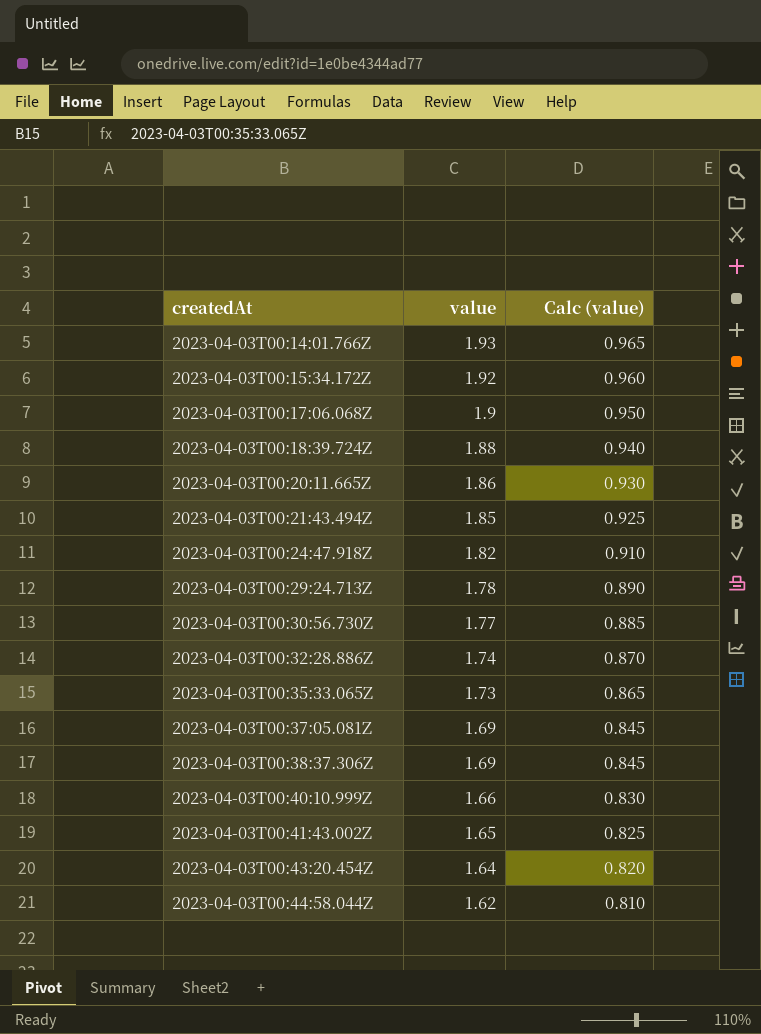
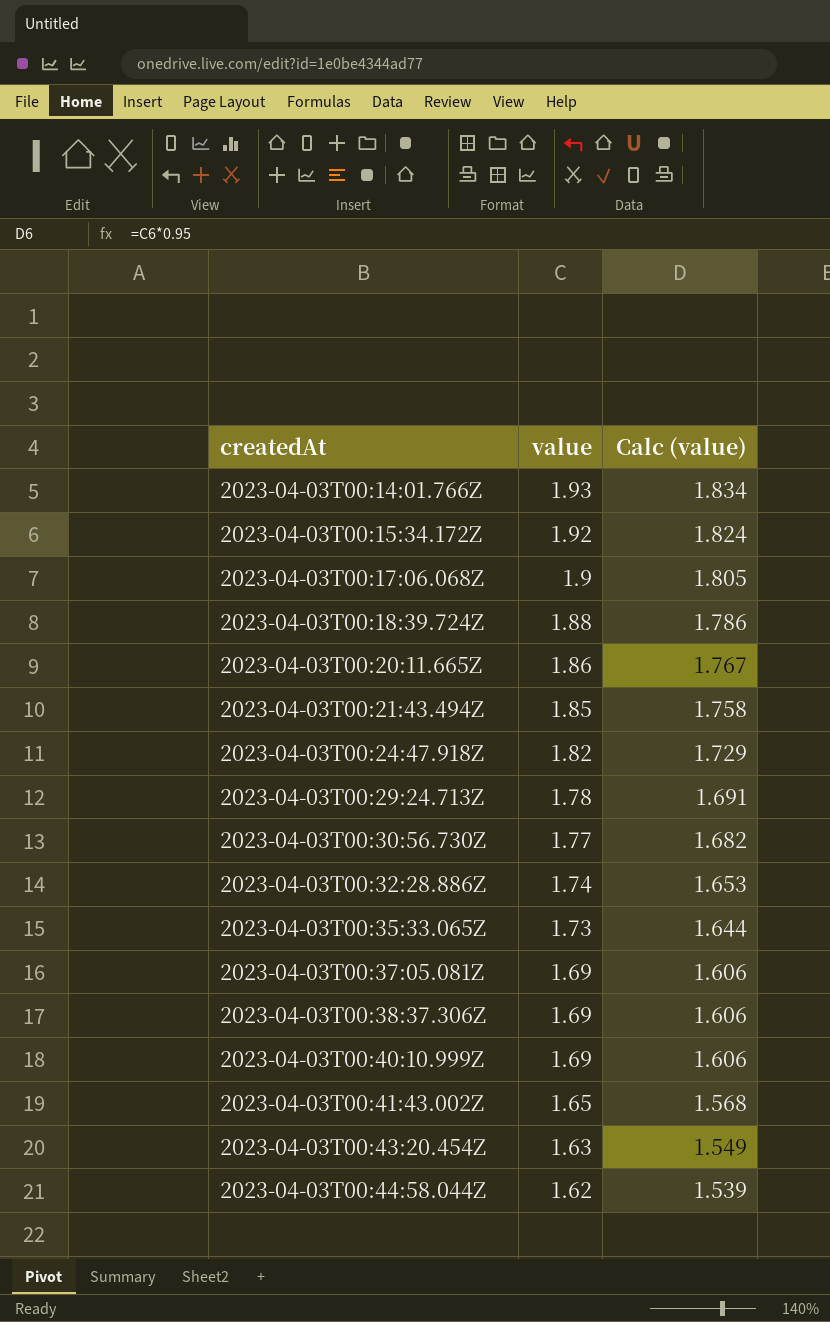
column Calc (value) | formula: [value] * 0.5 -> [value] * 0.95
2023-04-03T00:40:10.999Z | value: 1.66 -> 1.69
2023-04-03T00:43:20.454Z | value: 1.64 -> 1.63

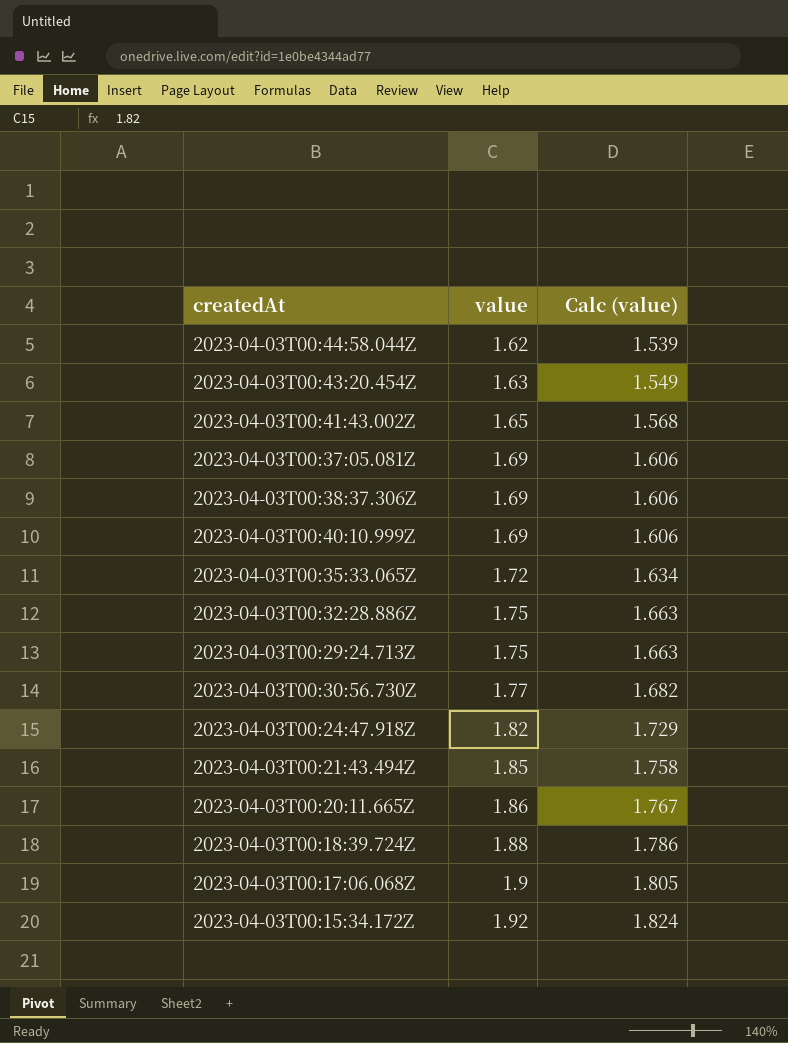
row order: createdAt ascending -> value ascending
row 2023-04-03T00:14:01.766Z: 1.93 | 1.834 -> none
2023-04-03T00:35:33.065Z | value: 1.73 -> 1.72
2023-04-03T00:35:33.065Z | Calc (value): 1.644 -> 1.634
2023-04-03T00:32:28.886Z | value: 1.74 -> 1.75
2023-04-03T00:32:28.886Z | Calc (value): 1.653 -> 1.663
2023-04-03T00:29:24.713Z | value: 1.78 -> 1.75
2023-04-03T00:29:24.713Z | Calc (value): 1.691 -> 1.663

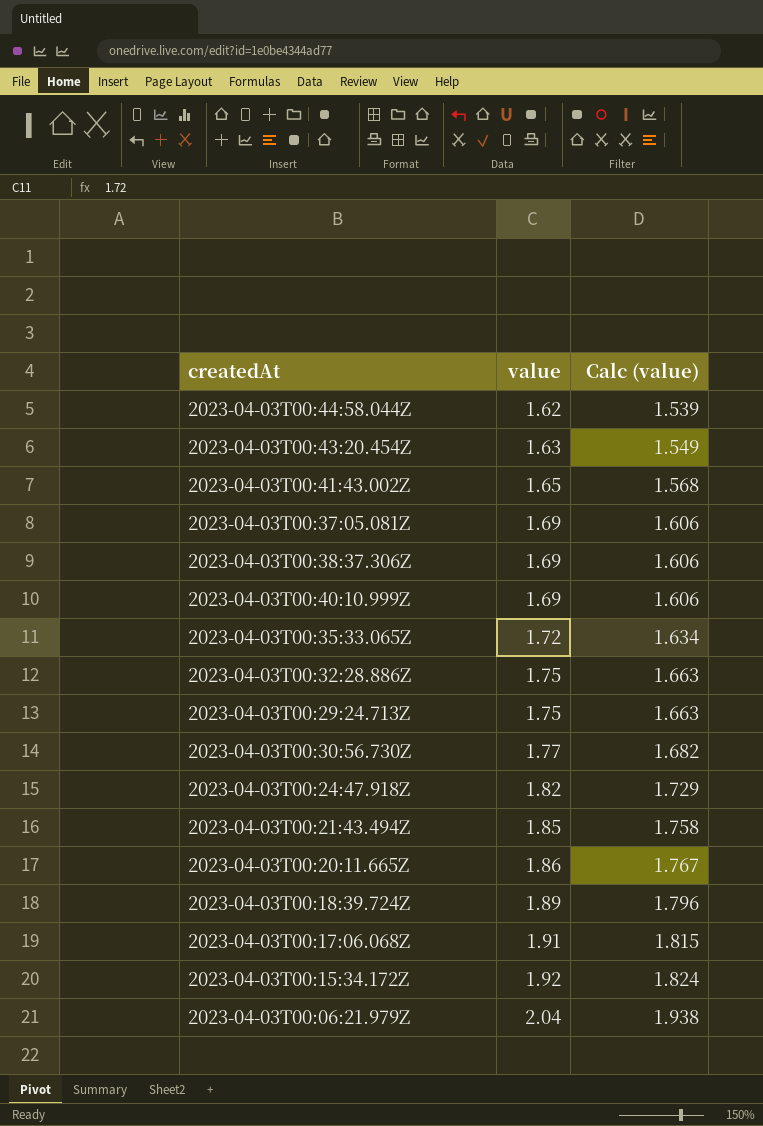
2023-04-03T00:18:39.724Z | value: 1.88 -> 1.89
2023-04-03T00:18:39.724Z | Calc (value): 1.786 -> 1.796
2023-04-03T00:17:06.068Z | value: 1.9 -> 1.91
2023-04-03T00:17:06.068Z | Calc (value): 1.805 -> 1.815
row 2023-04-03T00:06:21.979Z: none -> 2.04 | 1.938

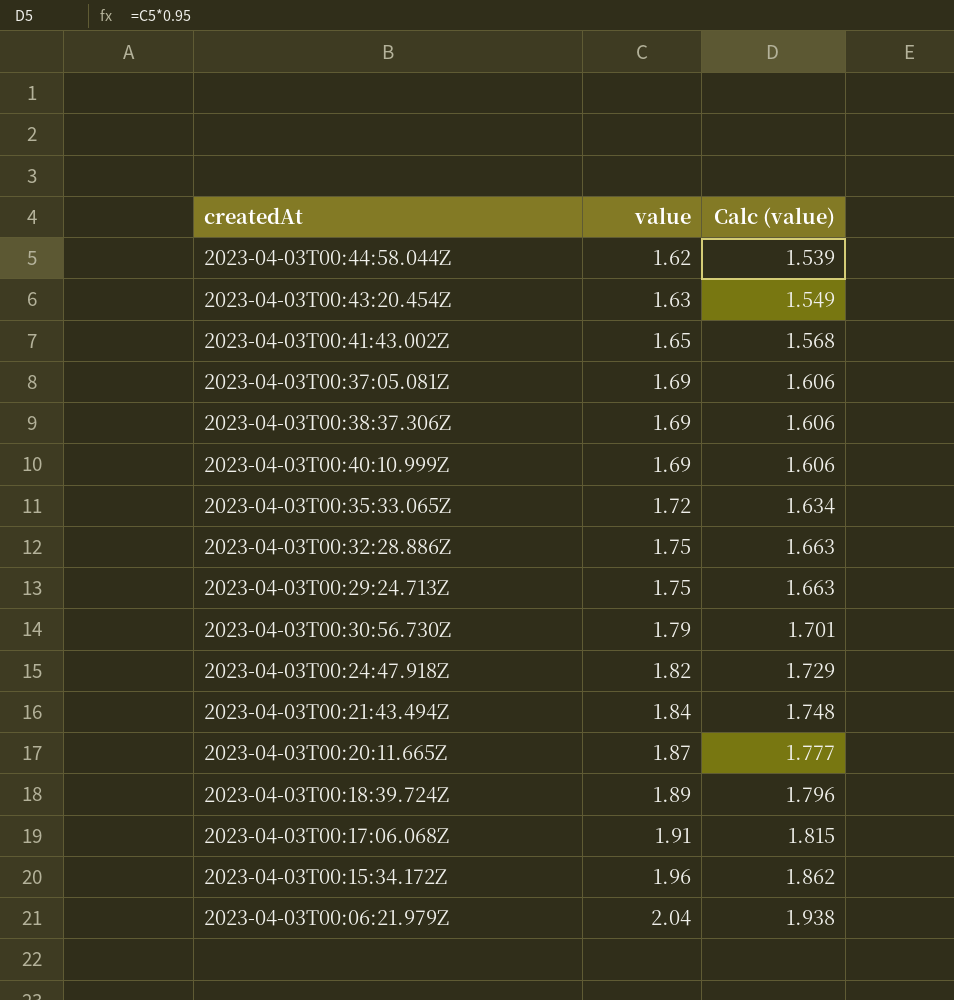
2023-04-03T00:30:56.730Z | value: 1.77 -> 1.79
2023-04-03T00:30:56.730Z | Calc (value): 1.682 -> 1.701
2023-04-03T00:21:43.494Z | value: 1.85 -> 1.84
2023-04-03T00:21:43.494Z | Calc (value): 1.758 -> 1.748
2023-04-03T00:20:11.665Z | value: 1.86 -> 1.87
2023-04-03T00:20:11.665Z | Calc (value): 1.767 -> 1.777
2023-04-03T00:15:34.172Z | value: 1.92 -> 1.96
2023-04-03T00:15:34.172Z | Calc (value): 1.824 -> 1.862

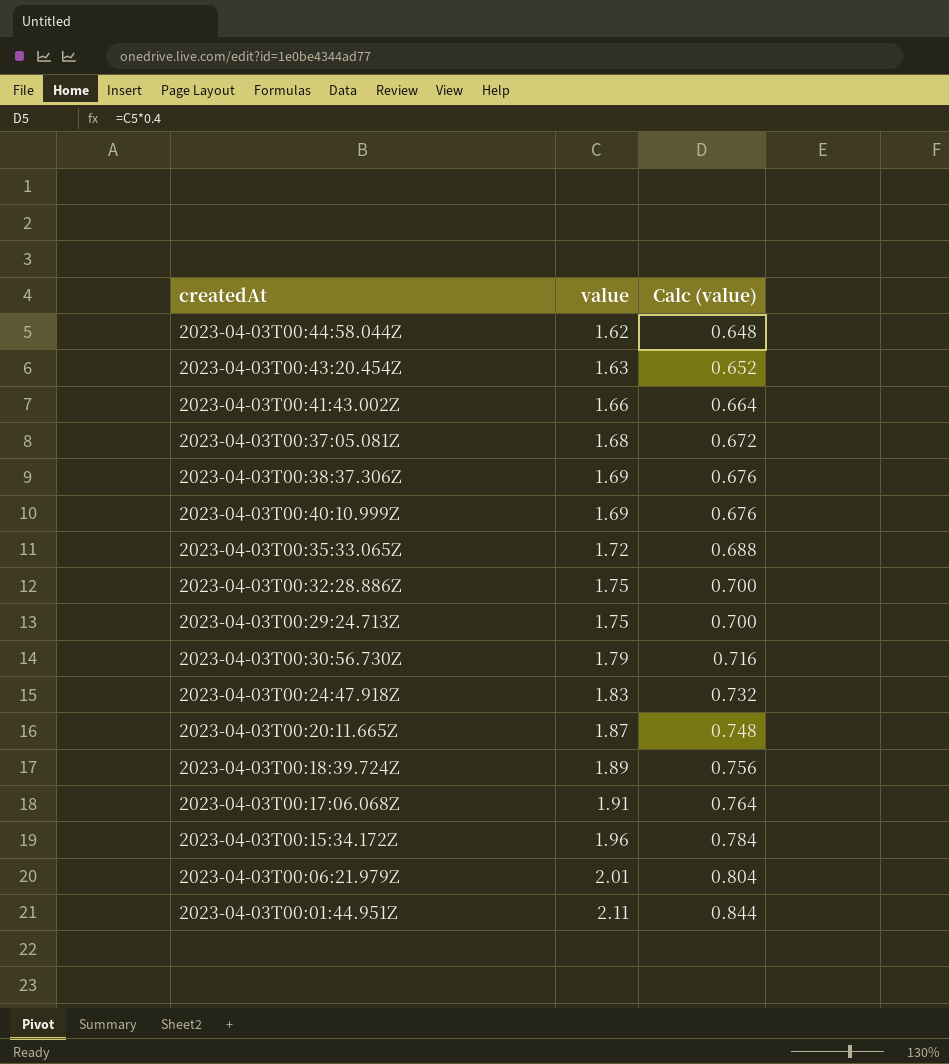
column Calc (value) | formula: [value] * 0.95 -> [value] * 0.4
row 2023-04-03T00:21:43.494Z: 1.84 | 1.748 -> none
2023-04-03T00:41:43.002Z | value: 1.65 -> 1.66
2023-04-03T00:37:05.081Z | value: 1.69 -> 1.68
2023-04-03T00:24:47.918Z | value: 1.82 -> 1.83
2023-04-03T00:06:21.979Z | value: 2.04 -> 2.01
row 2023-04-03T00:01:44.951Z: none -> 2.11 | 0.844

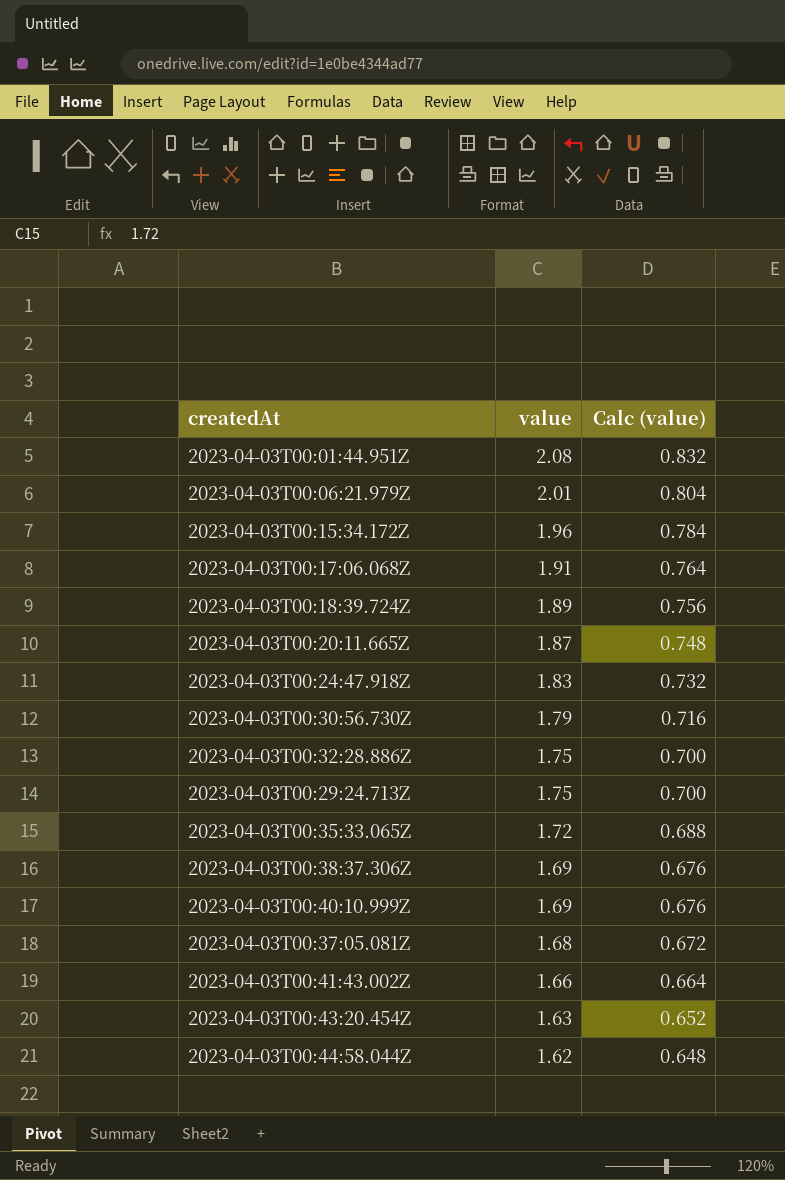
row order: value ascending -> value descending
2023-04-03T00:01:44.951Z | value: 2.11 -> 2.08
2023-04-03T00:01:44.951Z | Calc (value): 0.844 -> 0.832

